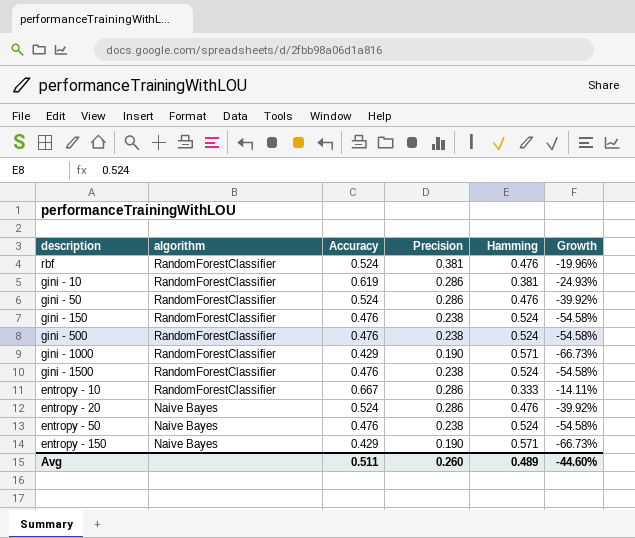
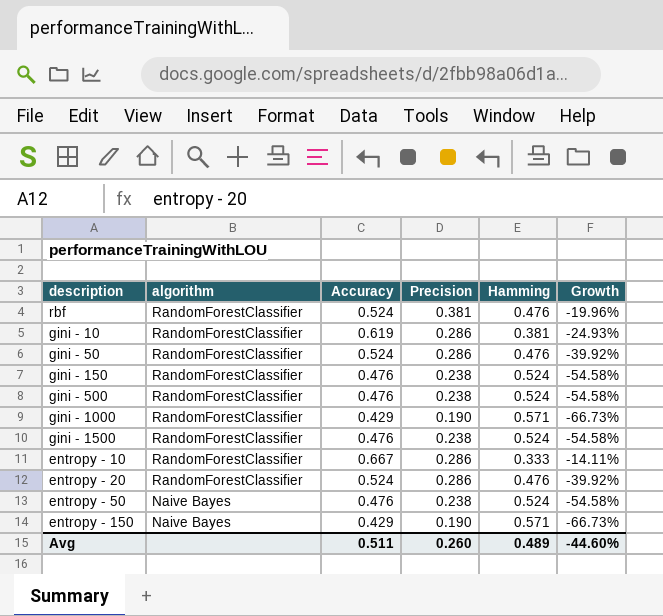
entropy - 20 | algorithm: Naive Bayes -> RandomForestClassifier

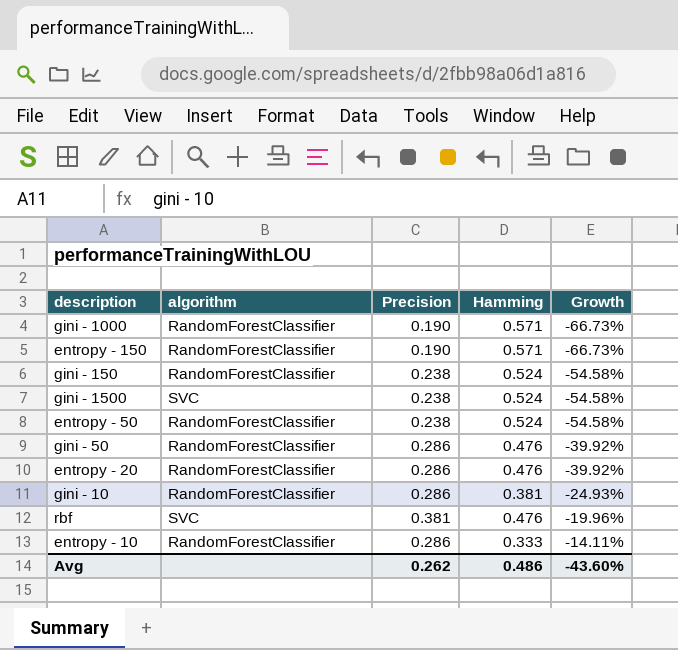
row order: algorithm descending -> Growth ascending
column Accuracy | position: 3 -> none
row gini - 500: RandomForestClassifier | 0.476 | 0.238 | 0.524 | -54.58% -> none
entropy - 150 | algorithm: Naive Bayes -> RandomForestClassifier
gini - 1500 | algorithm: RandomForestClassifier -> SVC
entropy - 50 | algorithm: Naive Bayes -> RandomForestClassifier
rbf | algorithm: RandomForestClassifier -> SVC
Avg | Precision: 0.260 -> 0.262
Avg | Hamming: 0.489 -> 0.486
Avg | Growth: -44.60% -> -43.60%

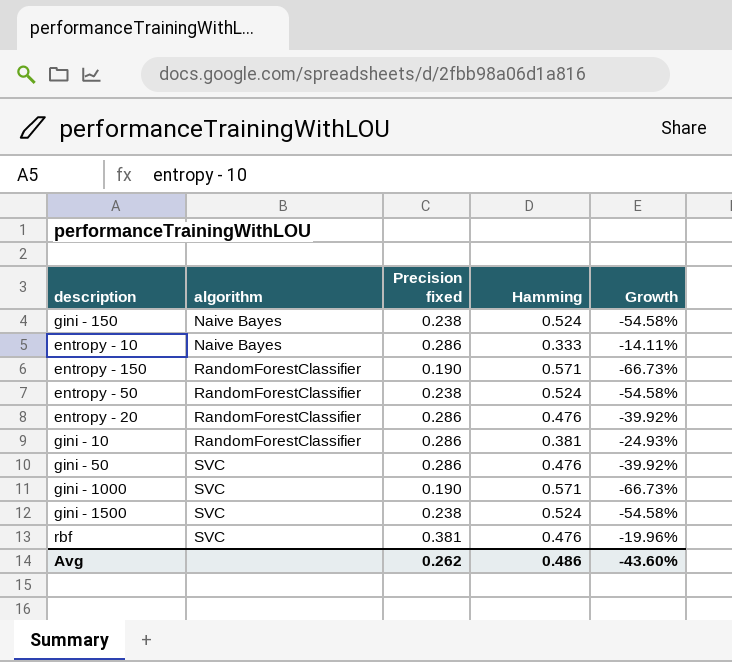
row order: Growth ascending -> algorithm ascending
column name: Precision -> Precision fixed
gini - 150 | algorithm: RandomForestClassifier -> Naive Bayes
entropy - 10 | algorithm: RandomForestClassifier -> Naive Bayes
gini - 50 | algorithm: RandomForestClassifier -> SVC
gini - 1000 | algorithm: RandomForestClassifier -> SVC

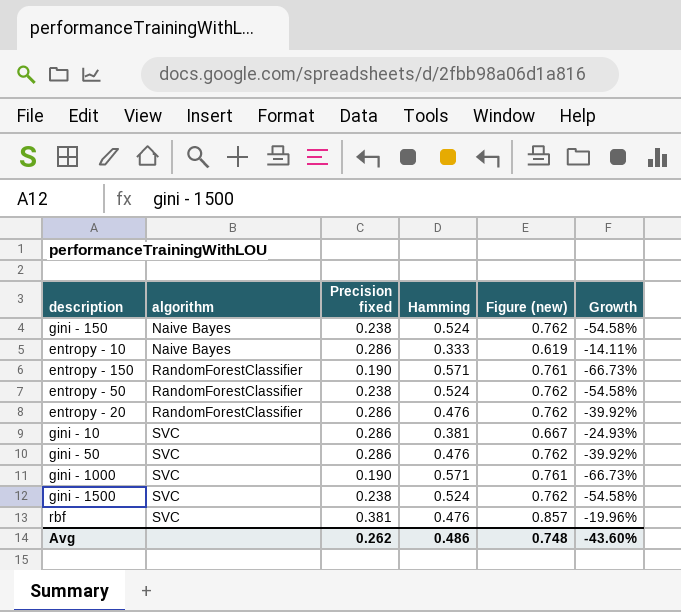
column Figure (new) | formula: none -> [Precision fixed] + [Hamming]
gini - 10 | algorithm: RandomForestClassifier -> SVC

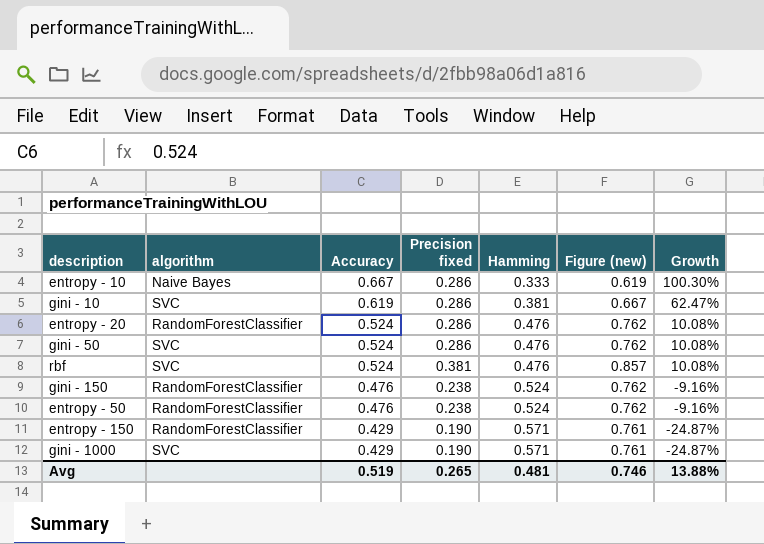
row order: algorithm ascending -> Accuracy descending
column Accuracy | position: none -> 3
column Growth | formula: ([Precision fixed] - [Hamming]) / [Hamming] -> ([Accuracy] - [Hamming]) / [Hamming]
row gini - 1500: SVC | 0.238 | 0.524 | 0.762 | -54.58% -> none
gini - 150 | algorithm: Naive Bayes -> RandomForestClassifier
Avg | Precision fixed: 0.262 -> 0.265
Avg | Hamming: 0.486 -> 0.481
Avg | Figure (new): 0.748 -> 0.746
Avg | Growth: -43.60% -> 13.88%

